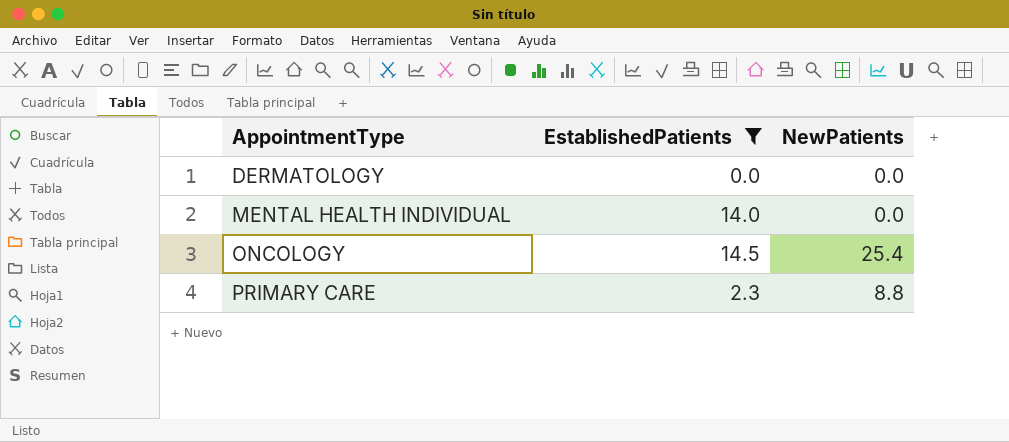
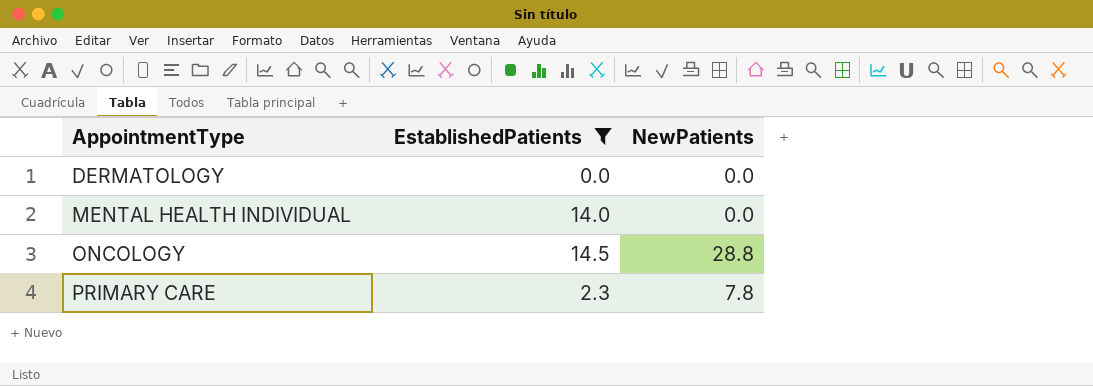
ONCOLOGY | NewPatients: 25.4 -> 28.8
PRIMARY CARE | NewPatients: 8.8 -> 7.8

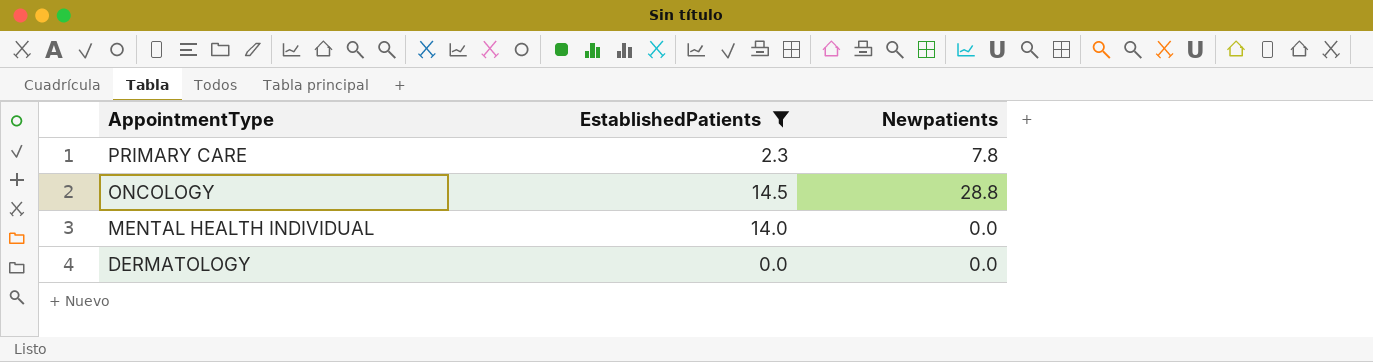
row order: AppointmentType ascending -> AppointmentType descending
column name: NewPatients -> Newpatients

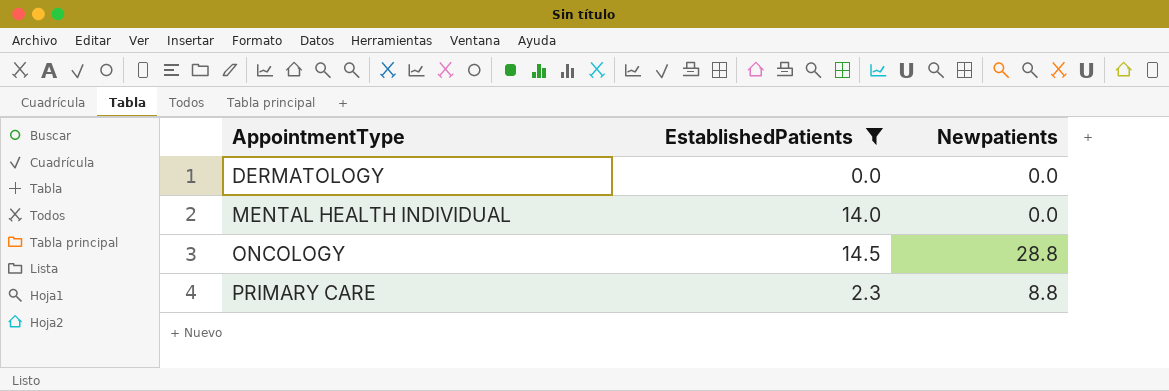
row order: AppointmentType descending -> AppointmentType ascending
PRIMARY CARE | Newpatients: 7.8 -> 8.8

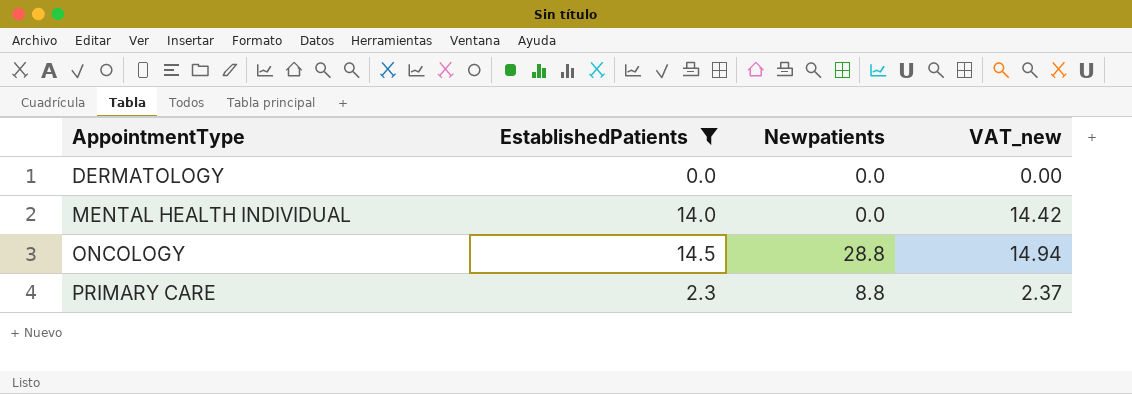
column VAT_new | formula: none -> [EstablishedPatients] * 1.03

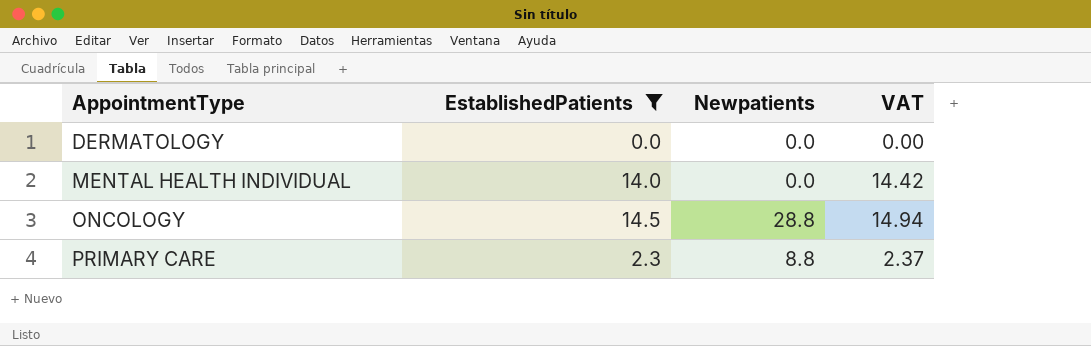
column name: VAT_new -> VAT

